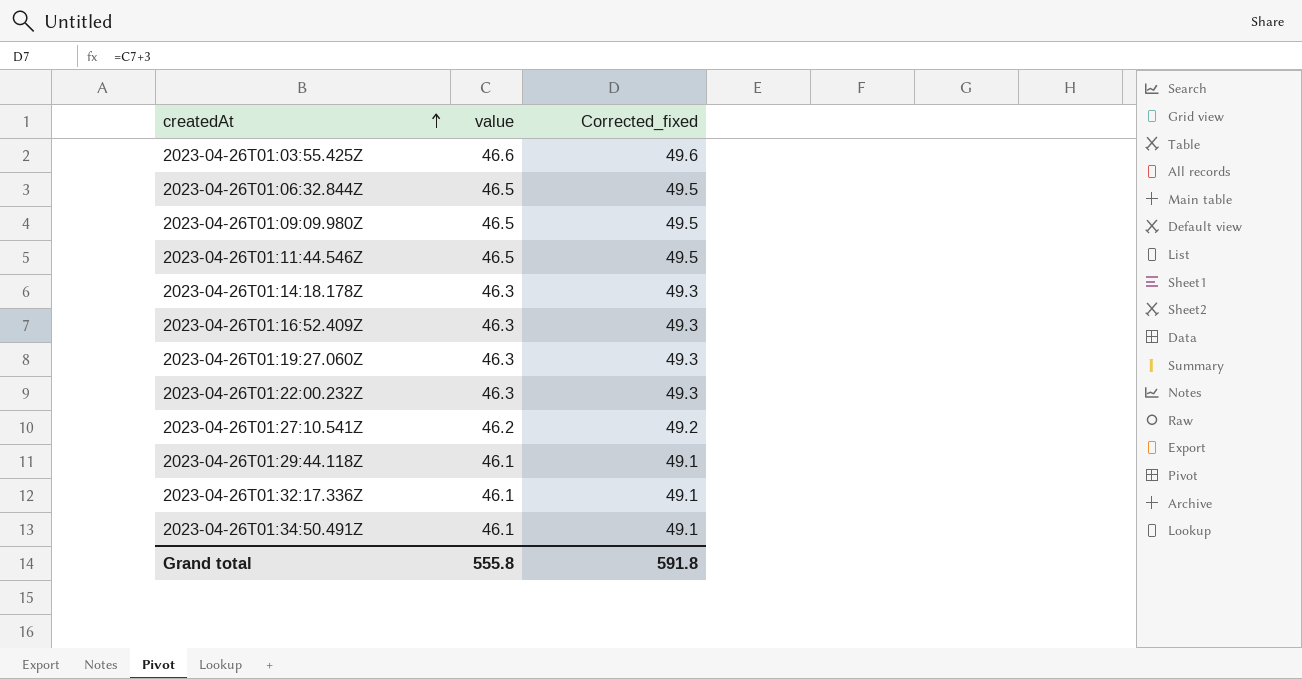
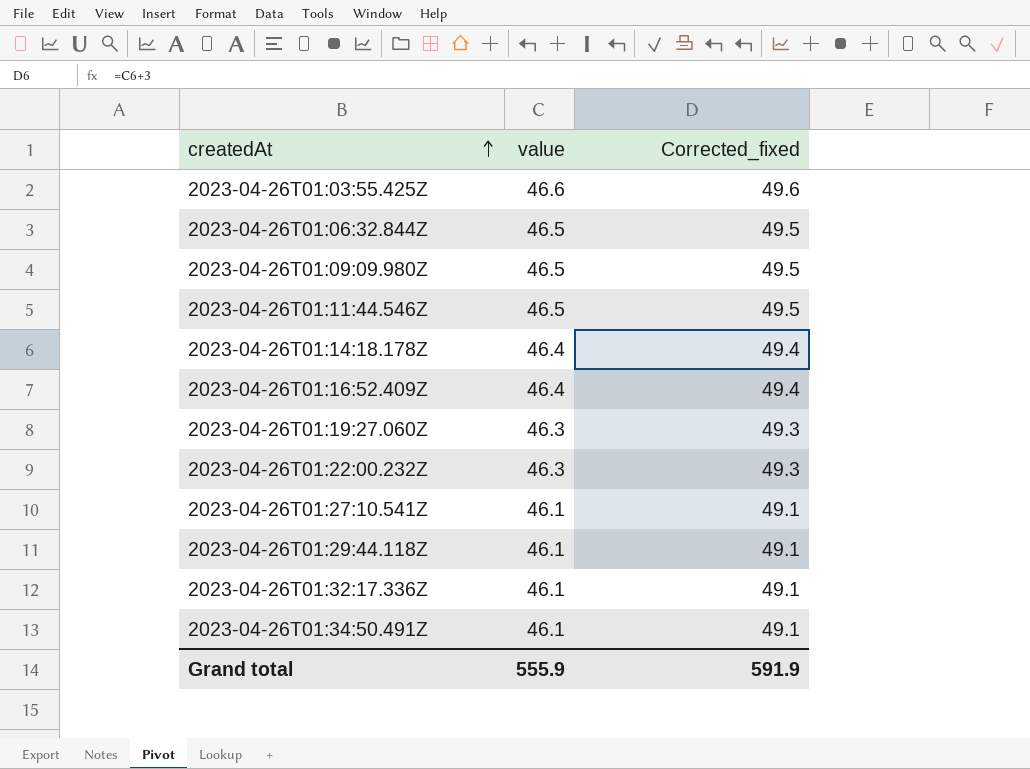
2023-04-26T01:14:18.178Z | value: 46.3 -> 46.4
2023-04-26T01:14:18.178Z | Corrected_fixed: 49.3 -> 49.4
2023-04-26T01:16:52.409Z | value: 46.3 -> 46.4
2023-04-26T01:16:52.409Z | Corrected_fixed: 49.3 -> 49.4
2023-04-26T01:27:10.541Z | value: 46.2 -> 46.1
2023-04-26T01:27:10.541Z | Corrected_fixed: 49.2 -> 49.1
Grand total | value: 555.8 -> 555.9
Grand total | Corrected_fixed: 591.8 -> 591.9

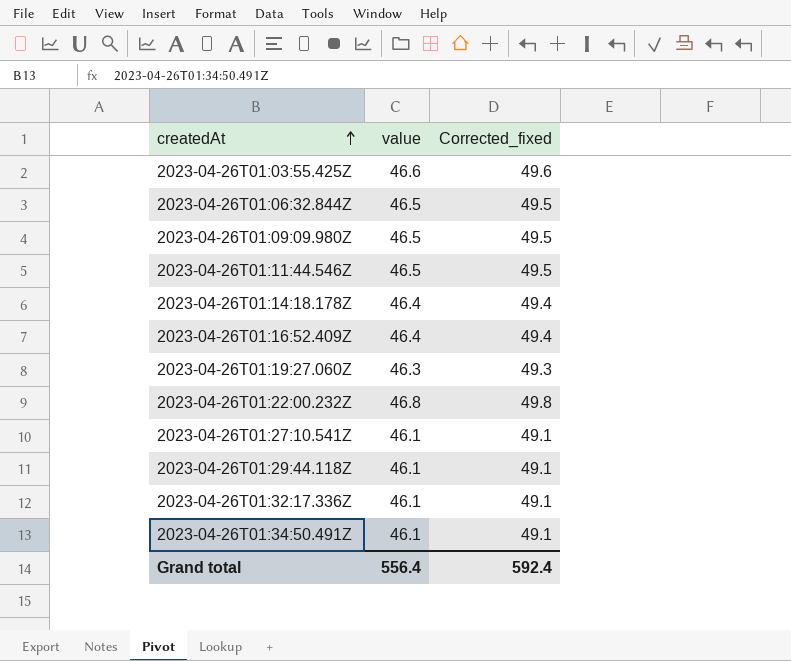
2023-04-26T01:22:00.232Z | value: 46.3 -> 46.8
2023-04-26T01:22:00.232Z | Corrected_fixed: 49.3 -> 49.8
Grand total | value: 555.9 -> 556.4
Grand total | Corrected_fixed: 591.9 -> 592.4

